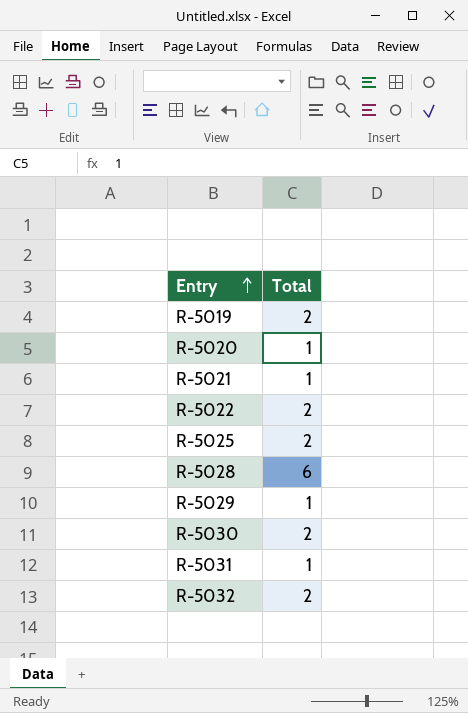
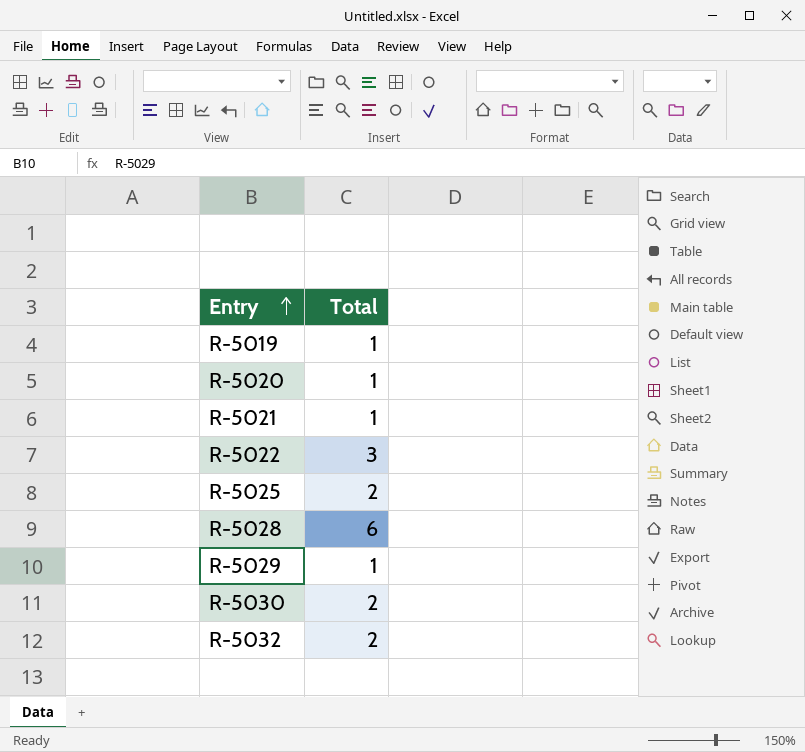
row R-5031: 1 -> none
R-5019 | Total: 2 -> 1
R-5022 | Total: 2 -> 3

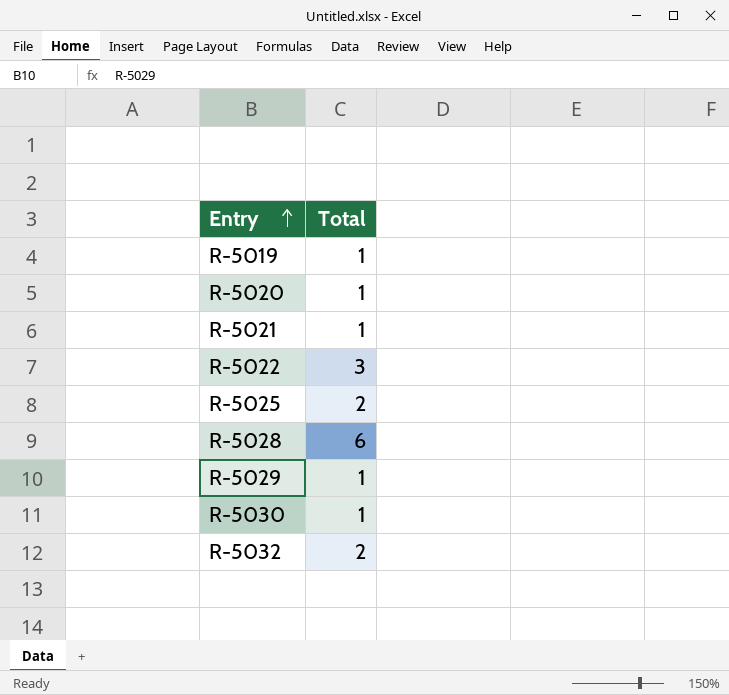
R-5030 | Total: 2 -> 1

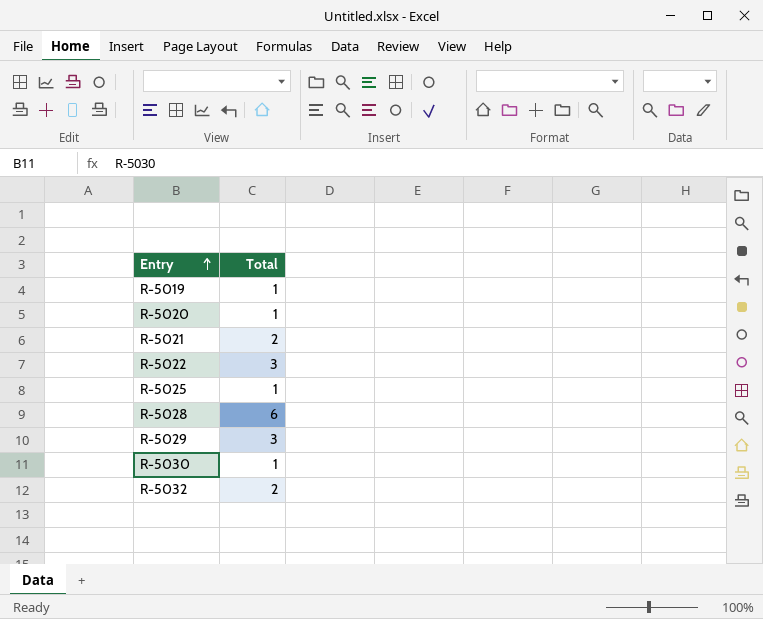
R-5021 | Total: 1 -> 2
R-5025 | Total: 2 -> 1
R-5029 | Total: 1 -> 3

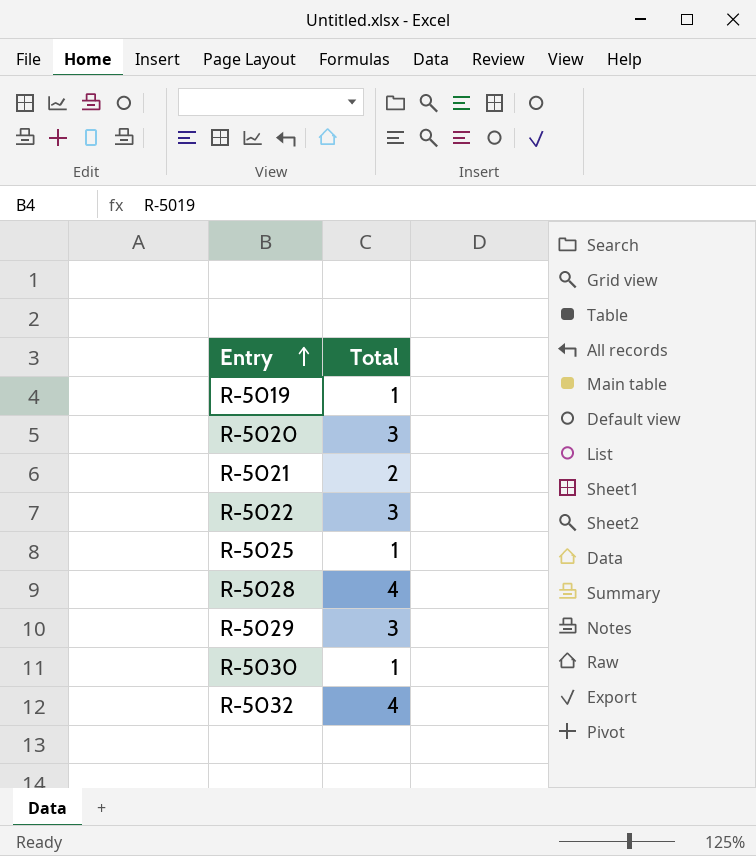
R-5020 | Total: 1 -> 3
R-5028 | Total: 6 -> 4
R-5032 | Total: 2 -> 4

